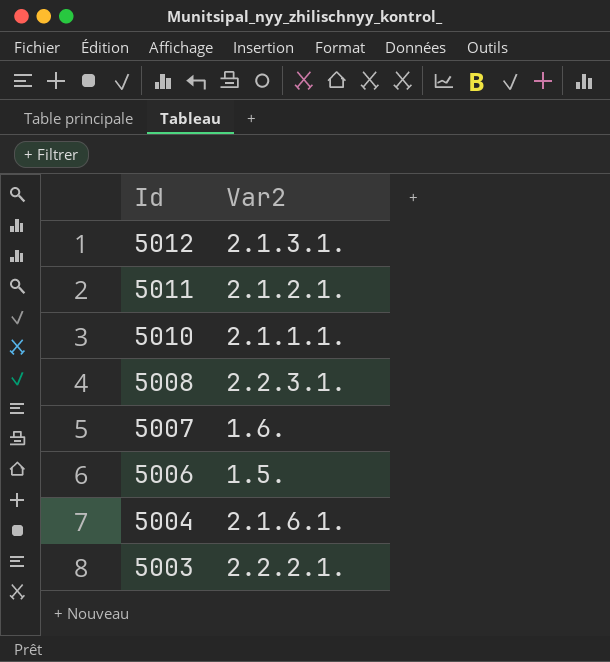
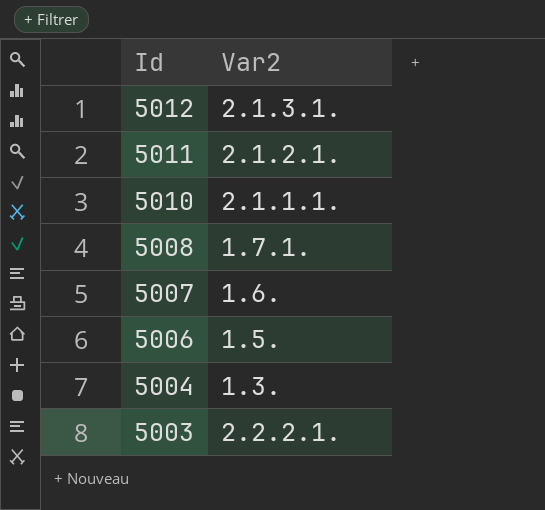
5008 | Var2: 2.2.3.1. -> 1.7.1.
5004 | Var2: 2.1.6.1. -> 1.3.

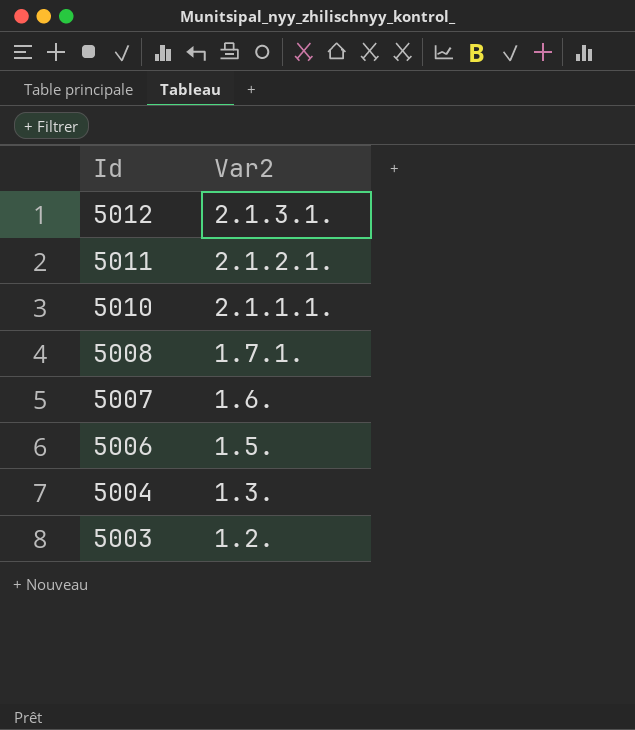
5003 | Var2: 2.2.2.1. -> 1.2.

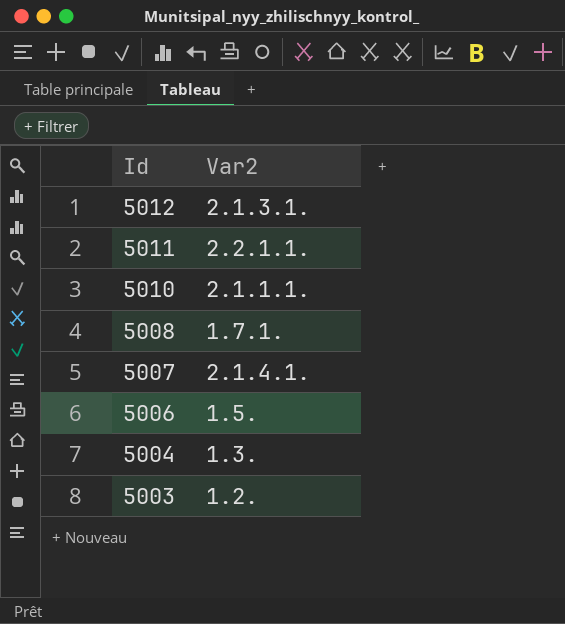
5011 | Var2: 2.1.2.1. -> 2.2.1.1.
5007 | Var2: 1.6. -> 2.1.4.1.

